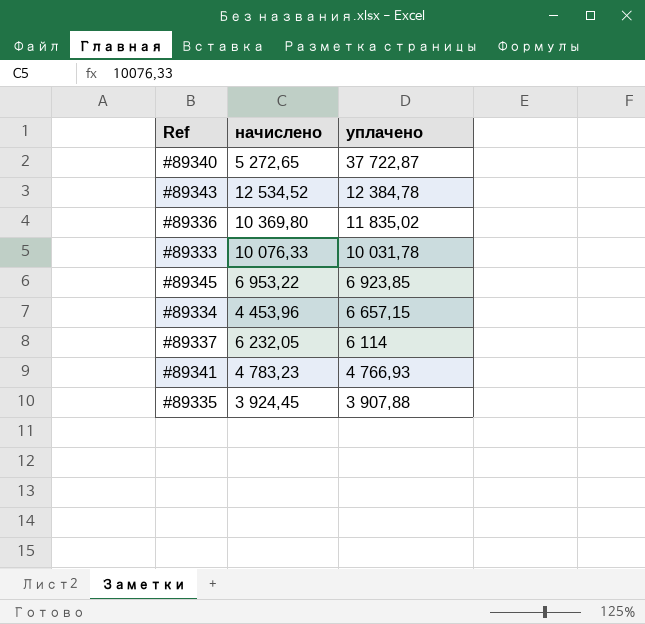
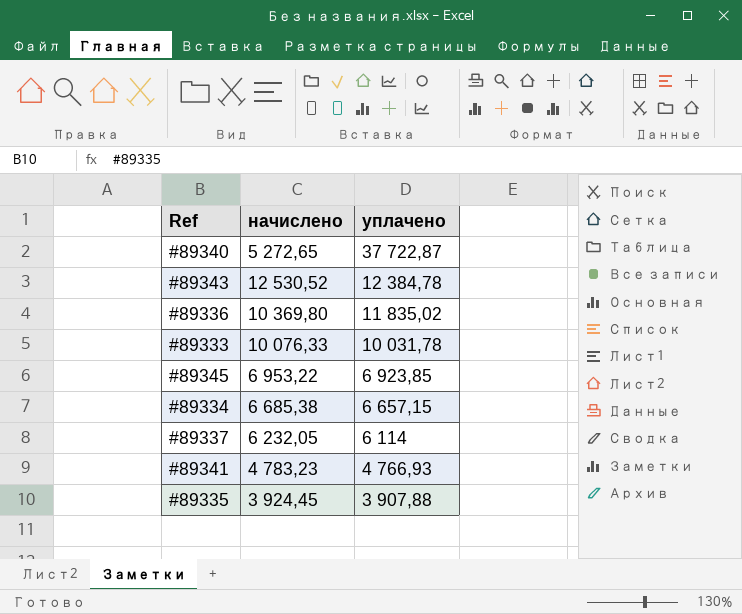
#89343 | начислено: 12 534,52 -> 12 530,52
#89334 | начислено: 4 453,96 -> 6 685,38

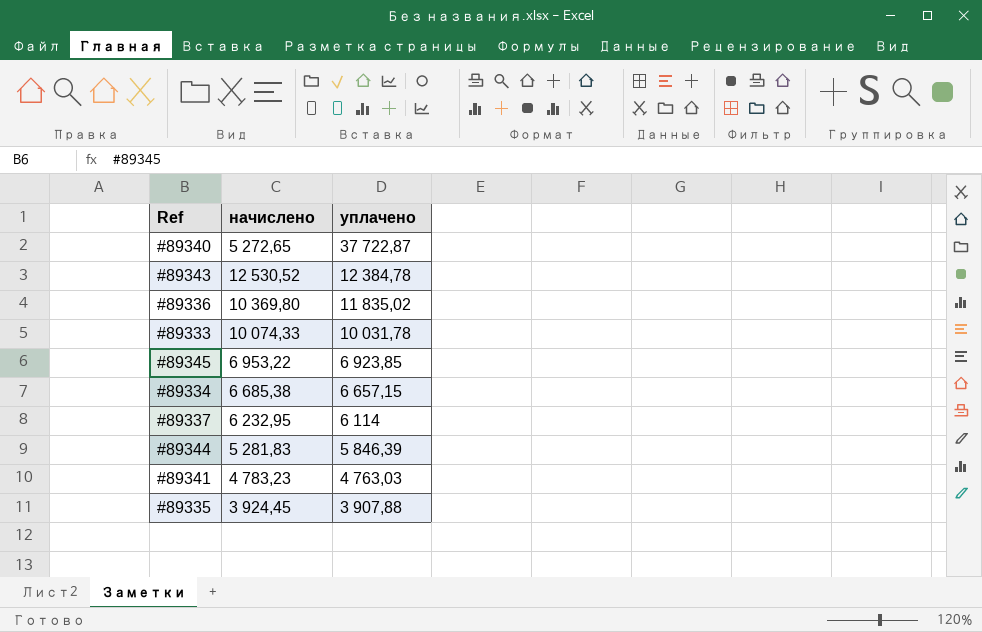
#89333 | начислено: 10 076,33 -> 10 074,33
#89337 | начислено: 6 232,05 -> 6 232,95
row #89344: none -> 5 281,83 | 5 846,39
#89341 | уплачено: 4 766,93 -> 4 763,03

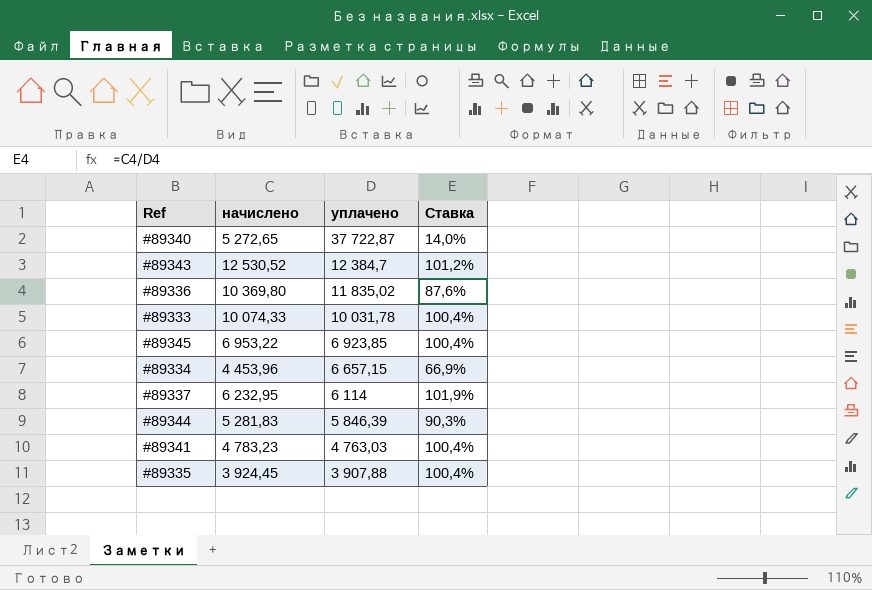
column Ставка | formula: none -> [начислено] / [уплачено]
#89343 | уплачено: 12 384,78 -> 12 384,7
#89334 | начислено: 6 685,38 -> 4 453,96

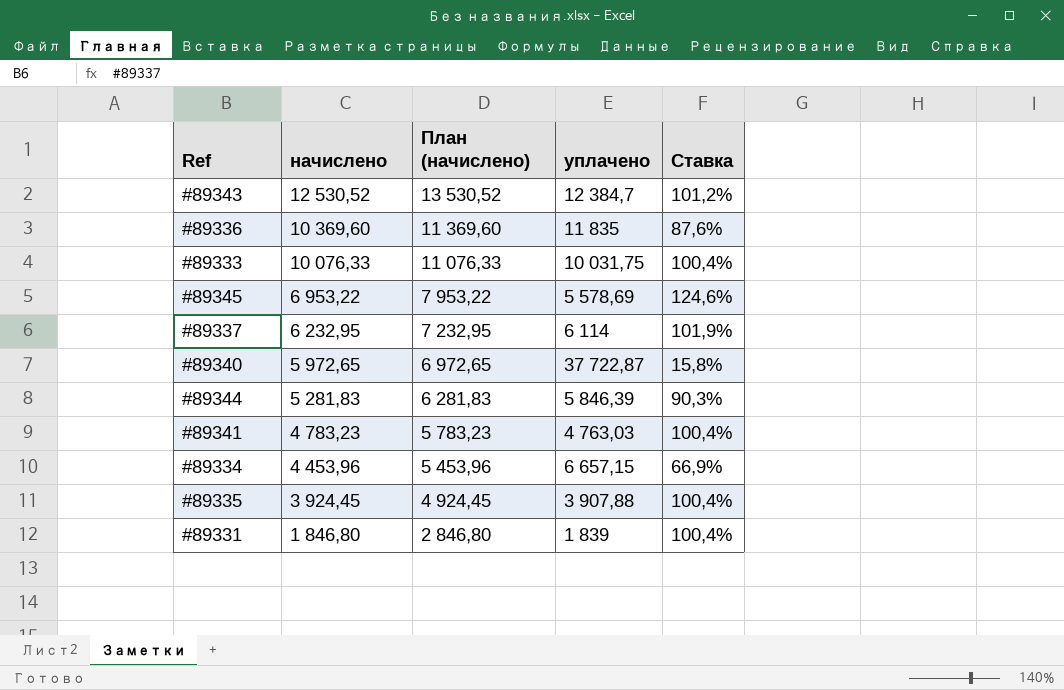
row order: уплачено descending -> начислено descending
column План (начислено) | formula: none -> [начислено] + 1000
#89336 | начислено: 10 369,80 -> 10 369,60
#89336 | уплачено: 11 835,02 -> 11 835
#89333 | начислено: 10 074,33 -> 10 076,33
#89333 | уплачено: 10 031,78 -> 10 031,75
#89345 | уплачено: 6 923,85 -> 5 578,69
#89345 | Ставка: 100,4% -> 124,6%
#89340 | начислено: 5 272,65 -> 5 972,65
#89340 | Ставка: 14,0% -> 15,8%
row #89331: none -> 1 846,80 | 2 846,80 | 1 839 | 100,4%

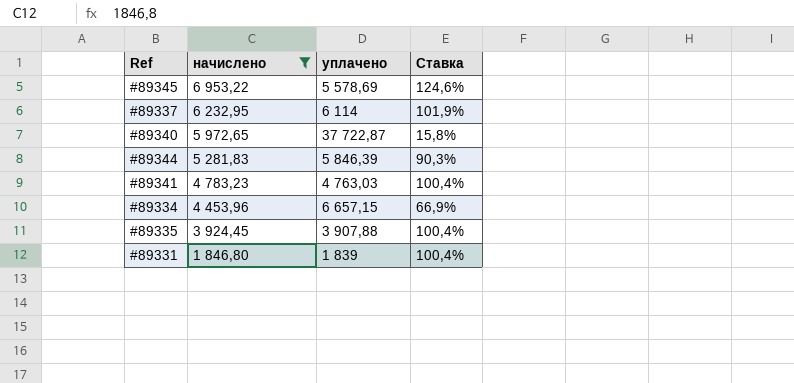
filter: none -> начислено <= 6 953,22
column План (начислено) | formula: [начислено] + 1000 -> none

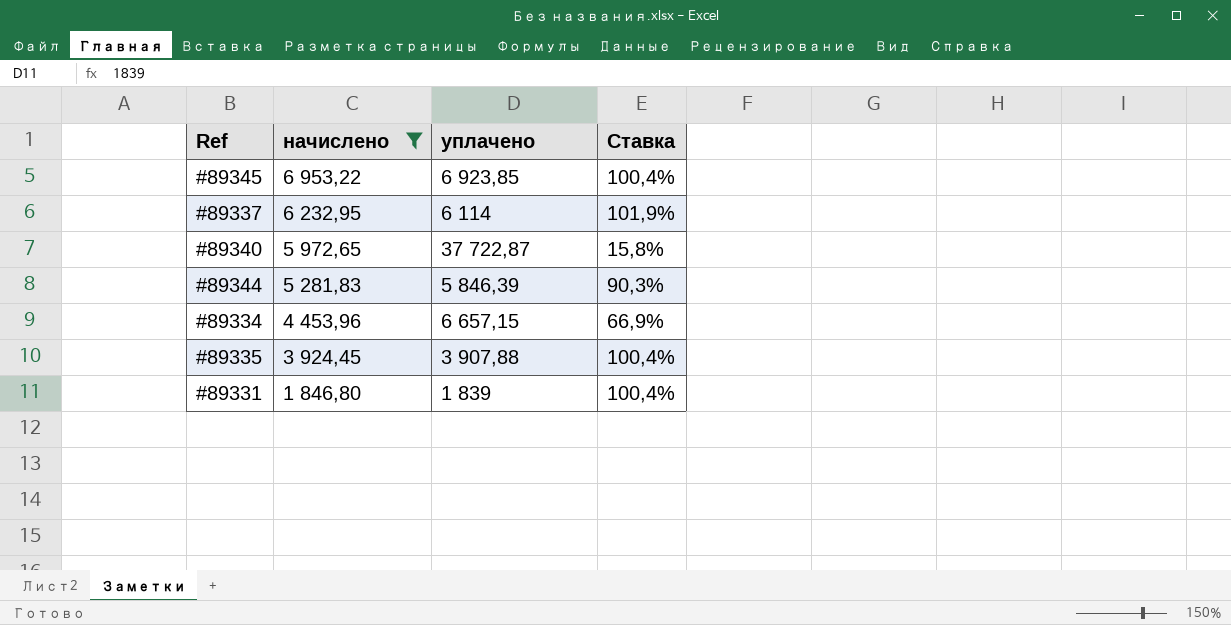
row #89341: 4 783,23 | 4 763,03 | 100,4% -> none
#89345 | уплачено: 5 578,69 -> 6 923,85
#89345 | Ставка: 124,6% -> 100,4%

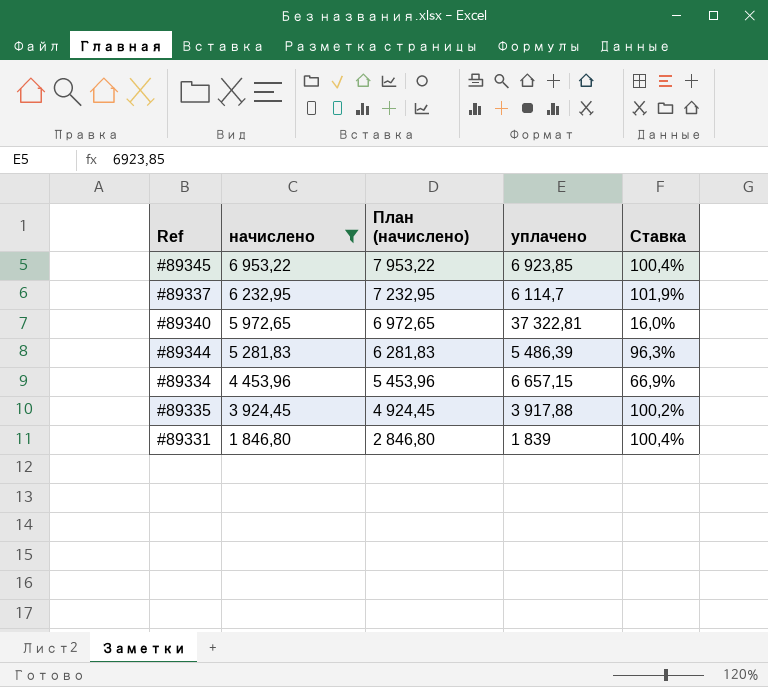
column План (начислено) | formula: none -> [начислено] + 1000
#89337 | уплачено: 6 114 -> 6 114,7
#89340 | уплачено: 37 722,87 -> 37 322,81
#89340 | Ставка: 15,8% -> 16,0%
#89344 | уплачено: 5 846,39 -> 5 486,39
#89344 | Ставка: 90,3% -> 96,3%
#89335 | уплачено: 3 907,88 -> 3 917,88
#89335 | Ставка: 100,4% -> 100,2%

